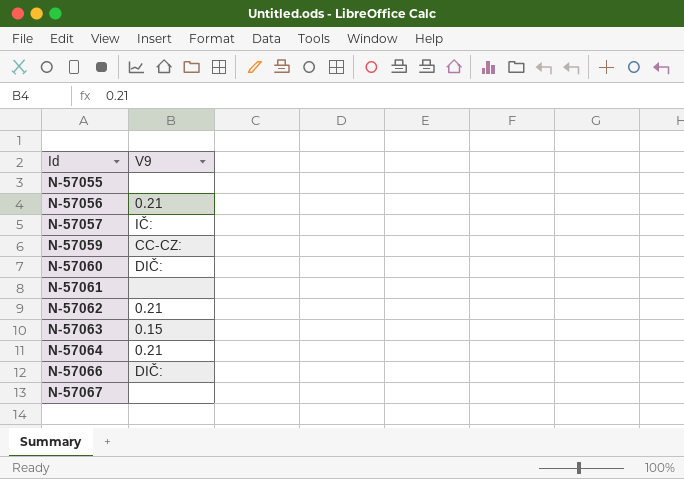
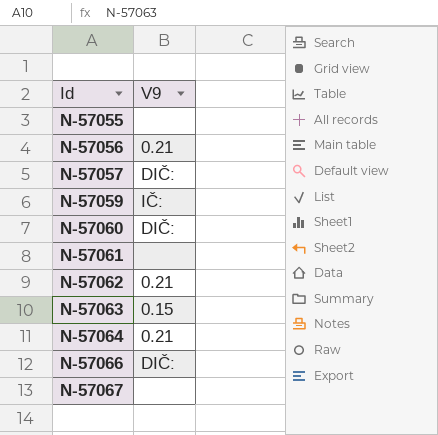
N-57057 | V9: IČ: -> DIČ:
N-57059 | V9: CC-CZ: -> IČ:

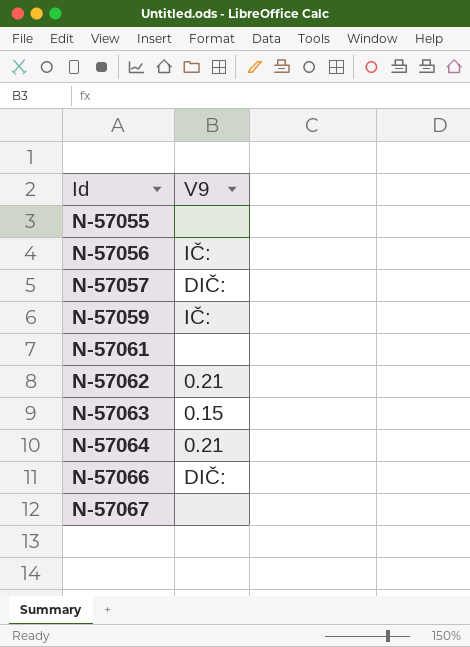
row N-57060: DIČ: -> none
N-57056 | V9: 0.21 -> IČ:

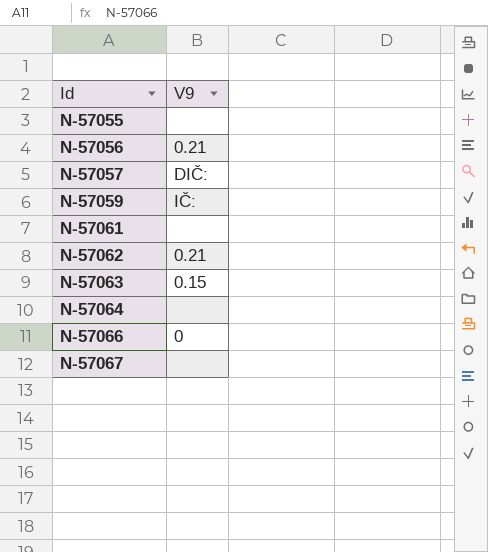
N-57056 | V9: IČ: -> 0.21
N-57064 | V9: 0.21 -> none
N-57066 | V9: DIČ: -> 0

